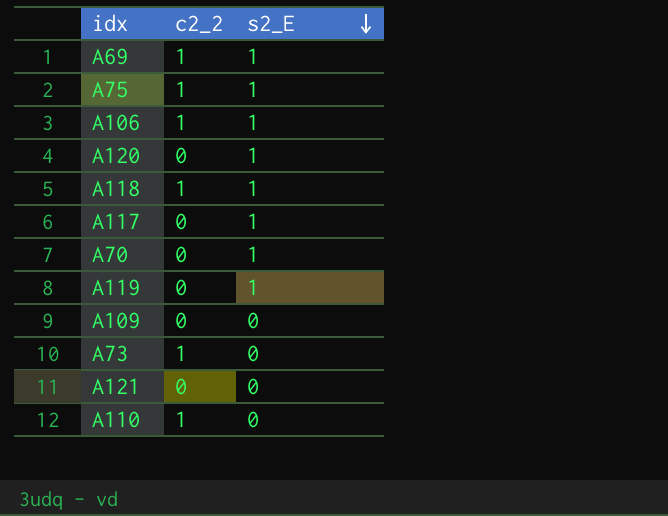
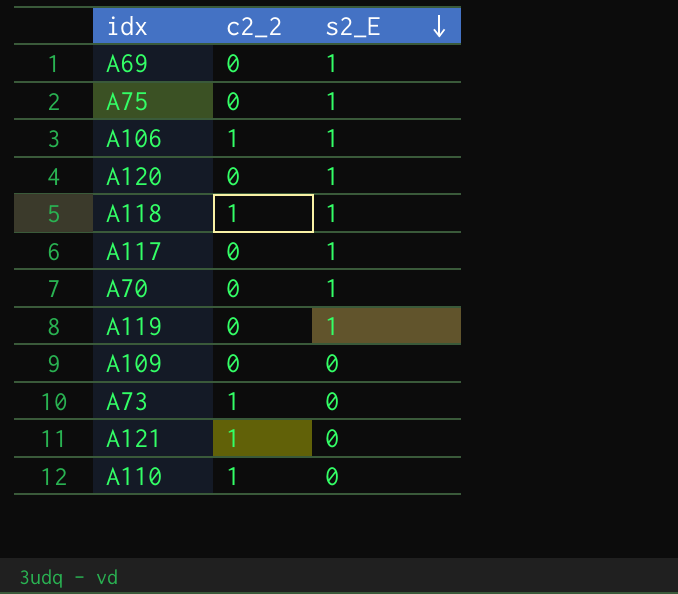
A69 | c2_2: 1 -> 0
A75 | c2_2: 1 -> 0
A121 | c2_2: 0 -> 1

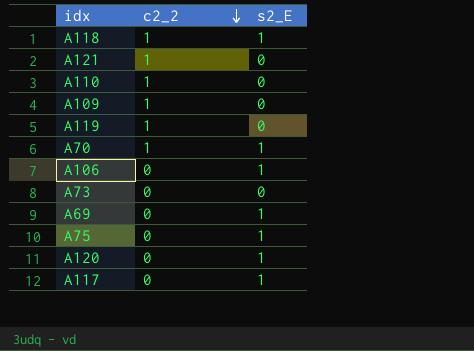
row order: s2_E descending -> c2_2 descending
A109 | c2_2: 0 -> 1
A119 | c2_2: 0 -> 1
A119 | s2_E: 1 -> 0
A70 | c2_2: 0 -> 1
A106 | c2_2: 1 -> 0
A73 | c2_2: 1 -> 0

